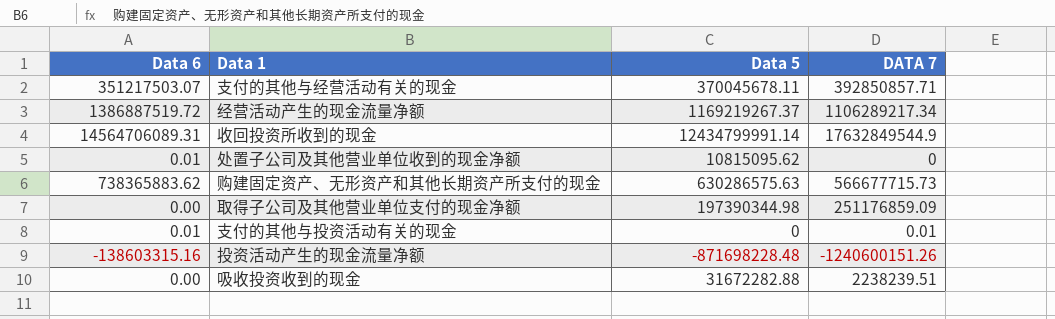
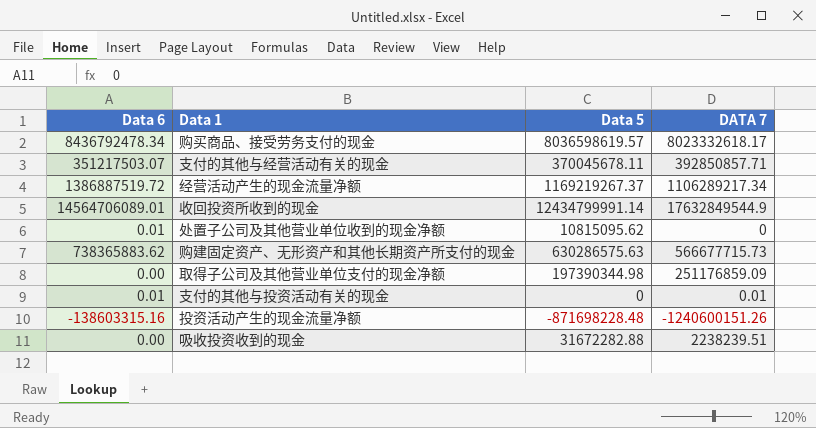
row 购买商品、接受劳务支付的现金: none -> 8436792478.34 | 8036598619.57 | 8023332618.17
收回投资所收到的现金 | Data 6: 14564706089.31 -> 14564706089.01

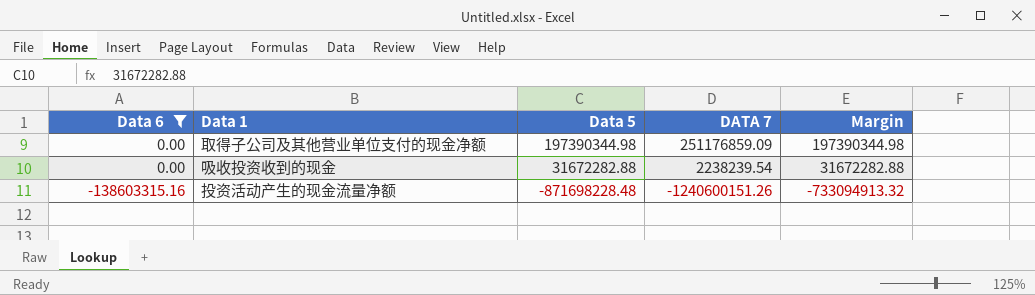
filter: none -> Data 6 <= 0.00
row order: none -> Data 6 descending
column Margin | formula: none -> [Data 5] - [Data 6]
吸收投资收到的现金 | DATA 7: 2238239.51 -> 2238239.54

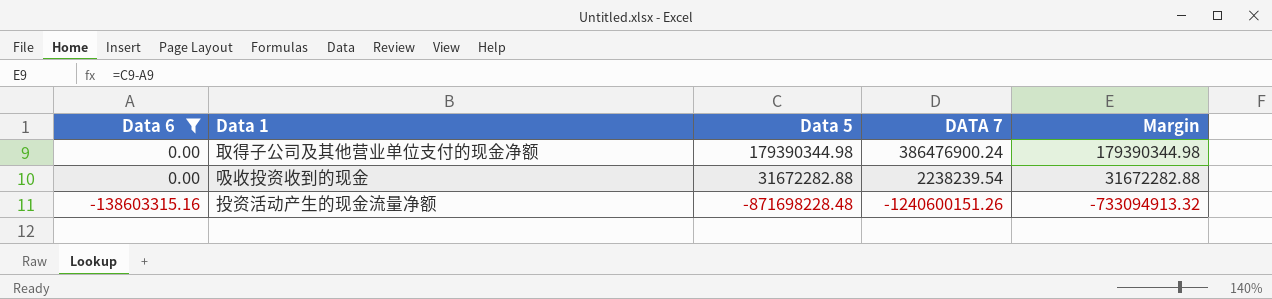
取得子公司及其他营业单位支付的现金净额 | Data 5: 197390344.98 -> 179390344.98
取得子公司及其他营业单位支付的现金净额 | DATA 7: 251176859.09 -> 386476900.24
取得子公司及其他营业单位支付的现金净额 | Margin: 197390344.98 -> 179390344.98

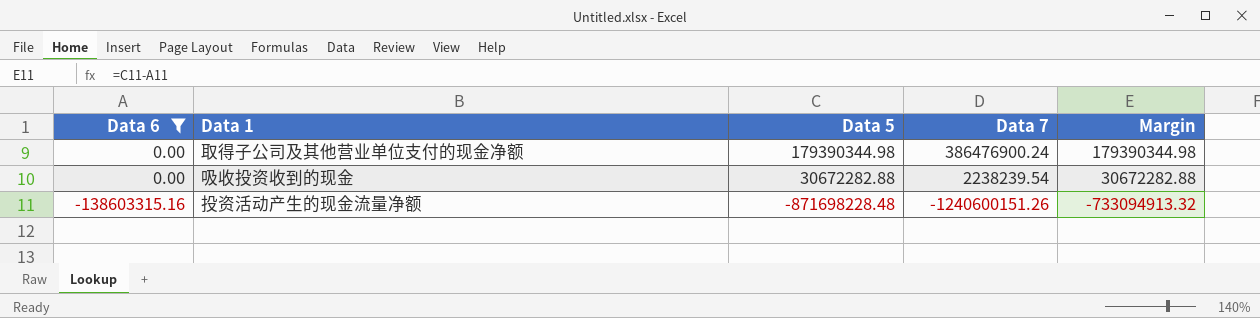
column name: DATA 7 -> Data 7
吸收投资收到的现金 | Data 5: 31672282.88 -> 30672282.88
吸收投资收到的现金 | Margin: 31672282.88 -> 30672282.88

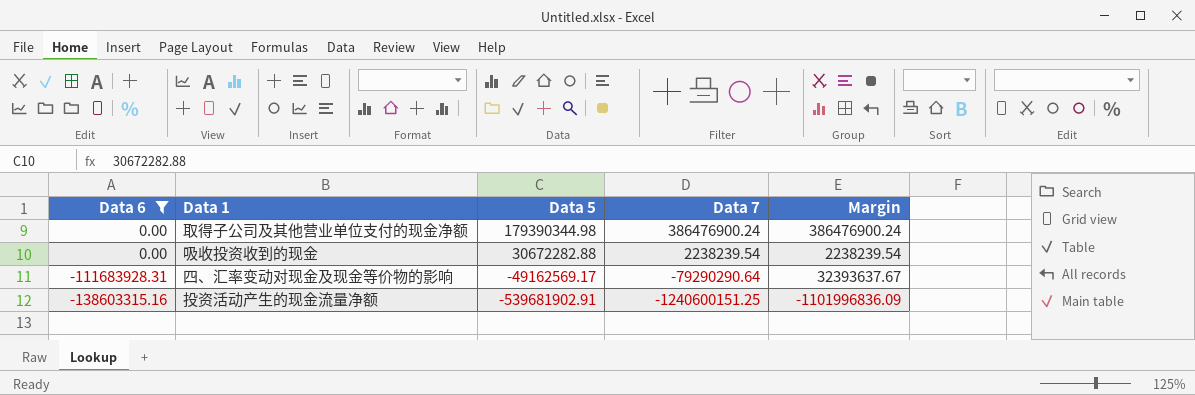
column Margin | formula: [Data 5] - [Data 6] -> [Data 7] - [Data 6]
row 四、汇率变动对现金及现金等价物的影响: none -> -111683928.31 | -49162569.17 | -79290290.64 | 32393637.67
投资活动产生的现金流量净额 | Data 5: -871698228.48 -> -539681902.91
投资活动产生的现金流量净额 | Data 7: -1240600151.26 -> -1240600151.25

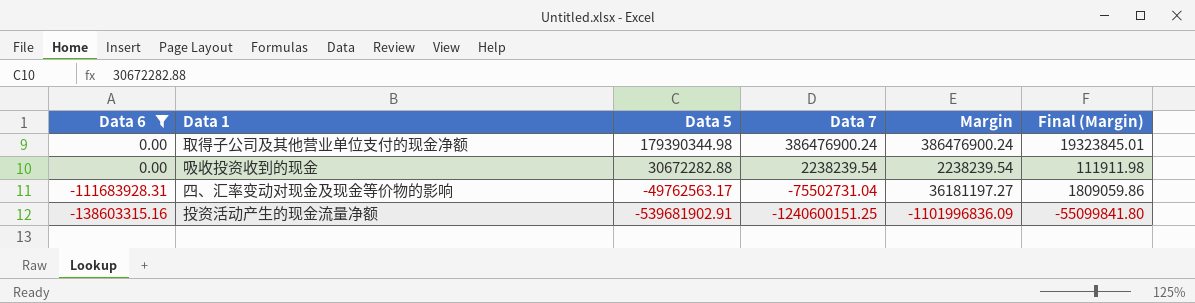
column Final (Margin) | formula: none -> [Margin] * 0.05
四、汇率变动对现金及现金等价物的影响 | Data 5: -49162569.17 -> -49762563.17
四、汇率变动对现金及现金等价物的影响 | Data 7: -79290290.64 -> -75502731.04
四、汇率变动对现金及现金等价物的影响 | Margin: 32393637.67 -> 36181197.27

